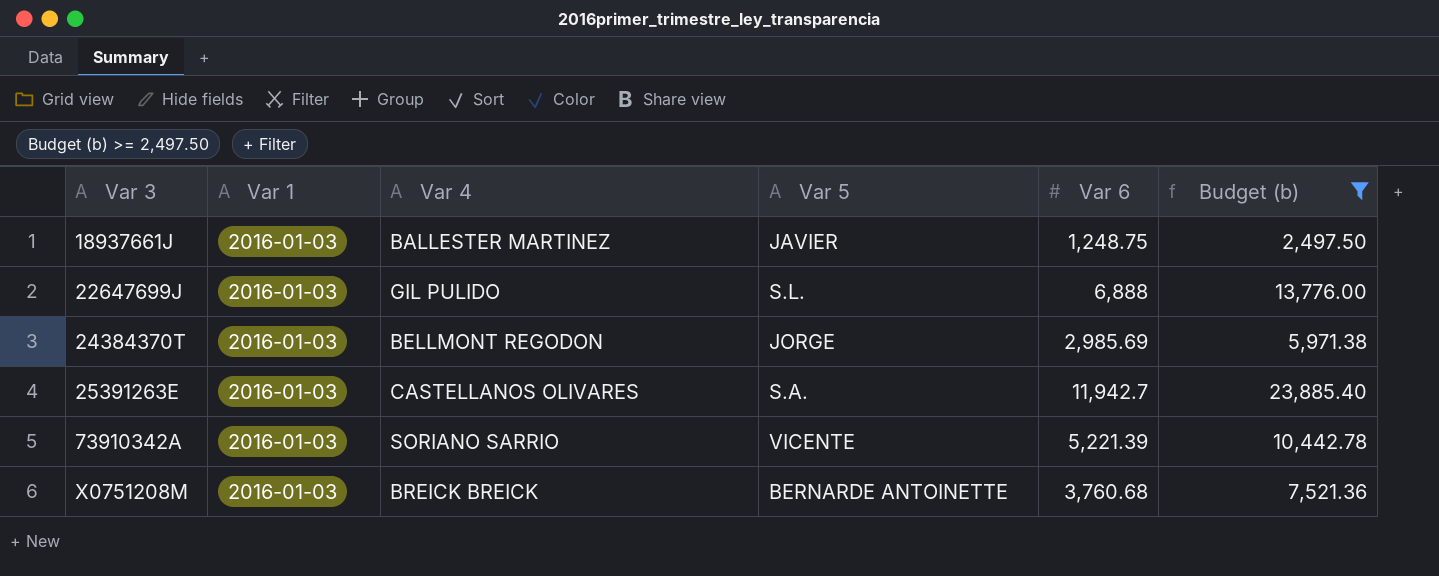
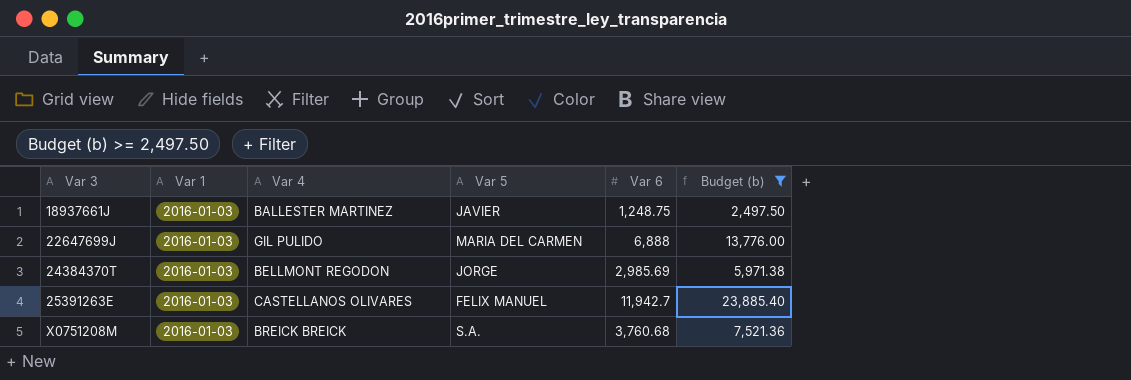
row 73910342A: 2016-01-03 | SORIANO SARRIO | VICENTE | 5,221.39 | 10,442.78 -> none
22647699J | Var 5: S.L. -> MARIA DEL CARMEN
25391263E | Var 5: S.A. -> FELIX MANUEL
X0751208M | Var 5: BERNARDE ANTOINETTE -> S.A.

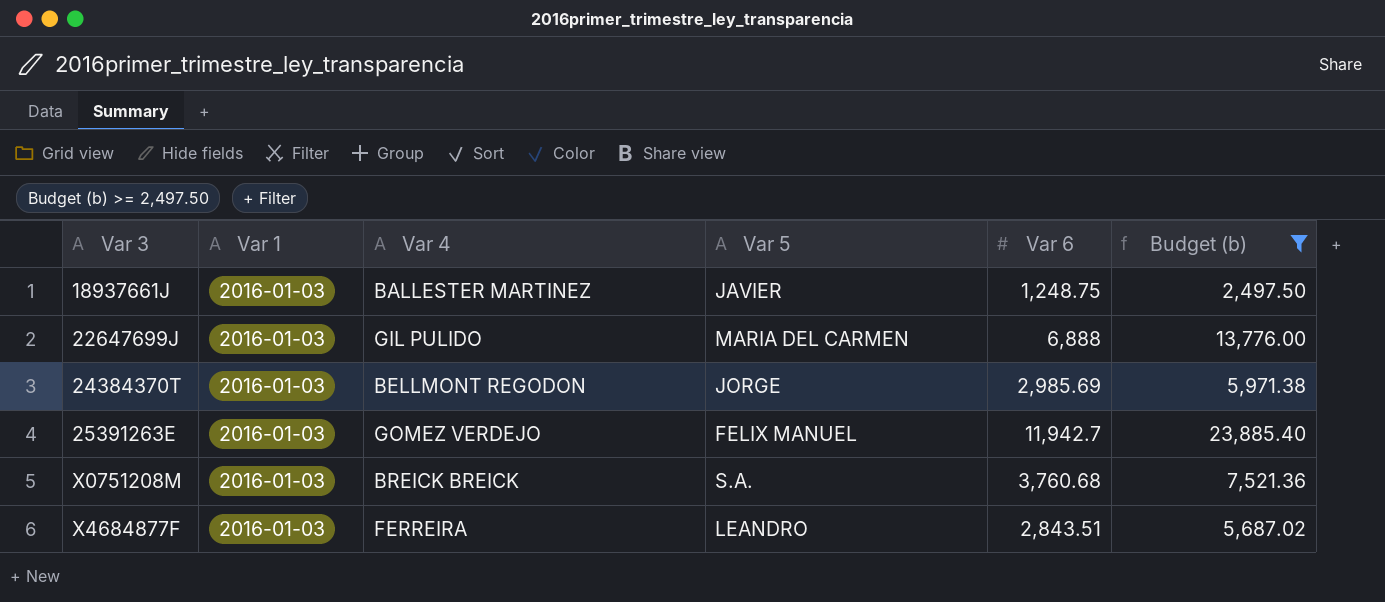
25391263E | Var 4: CASTELLANOS OLIVARES -> GOMEZ VERDEJO
row X4684877F: none -> 2016-01-03 | FERREIRA | LEANDRO | 2,843.51 | 5,687.02

